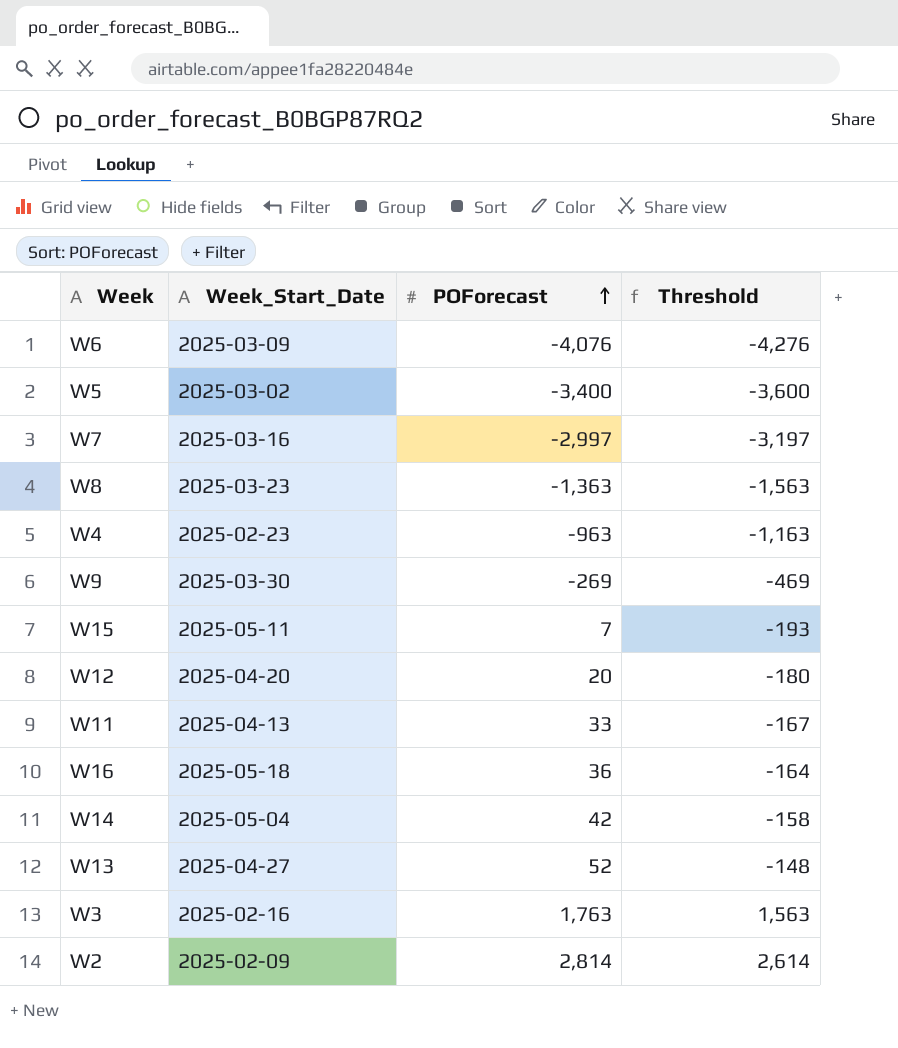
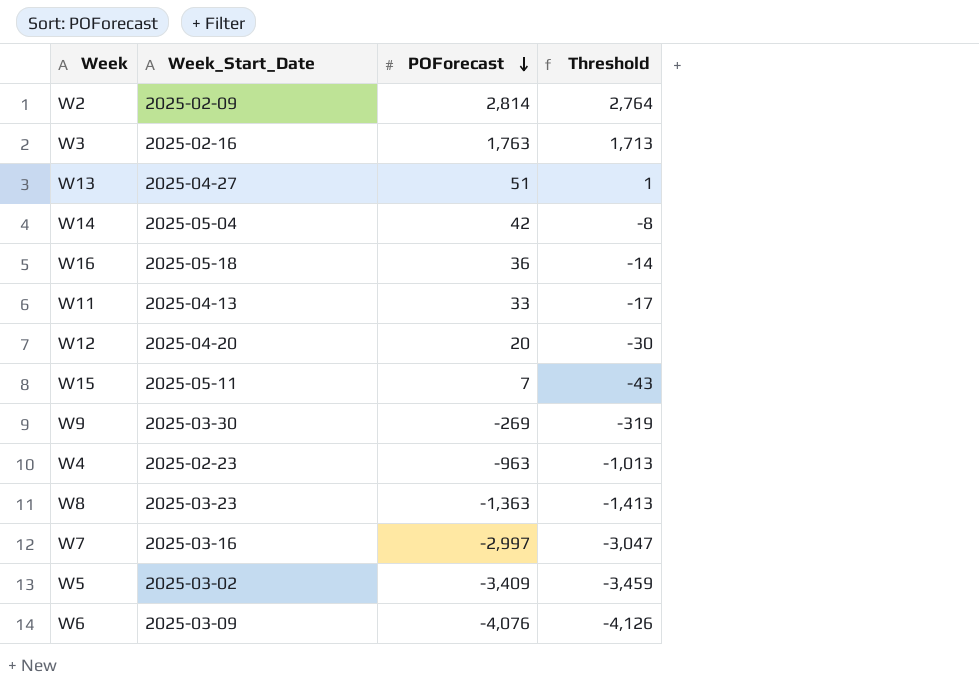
row order: POForecast ascending -> POForecast descending
column Threshold | formula: [POForecast] - 200 -> [POForecast] - 50
W13 | POForecast: 52 -> 51
W5 | POForecast: -3,400 -> -3,409

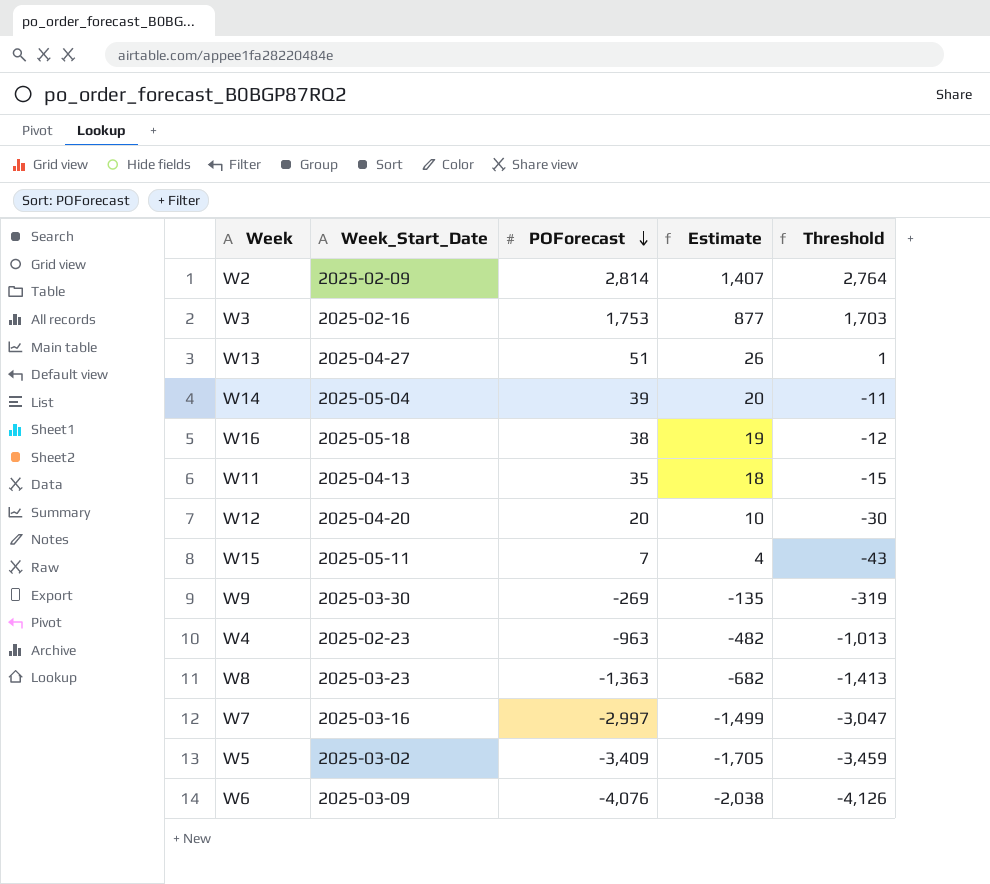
column Estimate | formula: none -> [POForecast] * 0.5
W3 | POForecast: 1,763 -> 1,753
W3 | Threshold: 1,713 -> 1,703
W14 | POForecast: 42 -> 39
W14 | Threshold: -8 -> -11
W16 | POForecast: 36 -> 38
W16 | Threshold: -14 -> -12
W11 | POForecast: 33 -> 35
W11 | Threshold: -17 -> -15

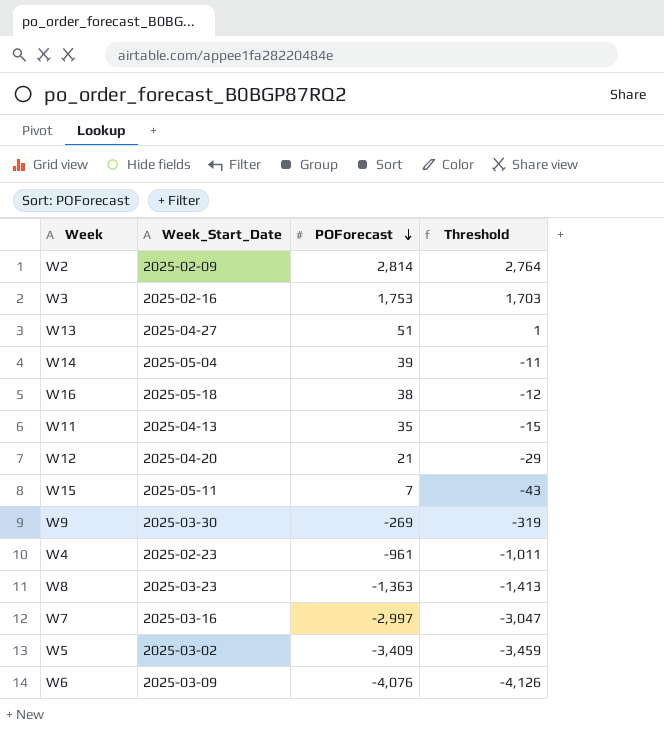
column Estimate | formula: [POForecast] * 0.5 -> none
W12 | POForecast: 20 -> 21
W12 | Threshold: -30 -> -29
W4 | POForecast: -963 -> -961
W4 | Threshold: -1,013 -> -1,011

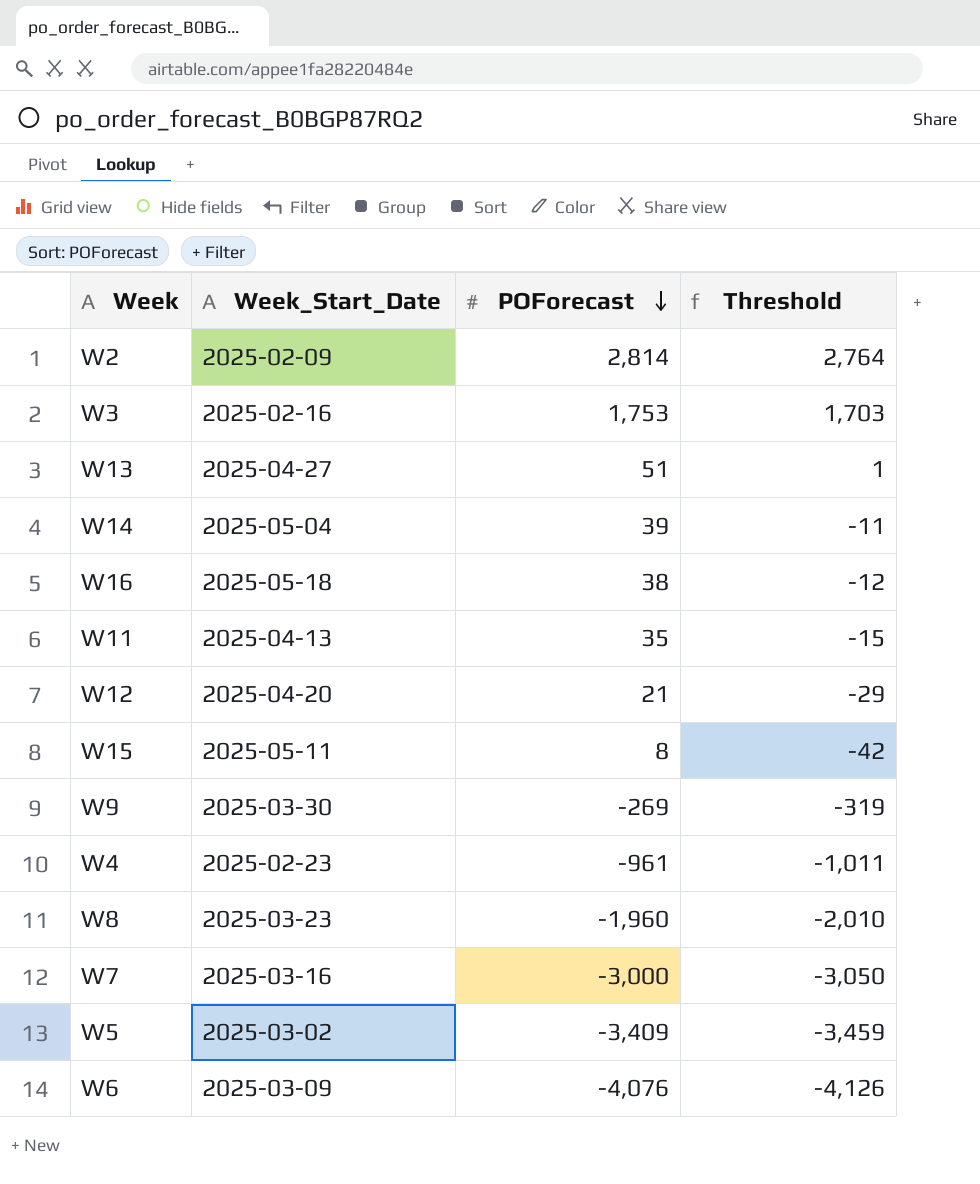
W15 | POForecast: 7 -> 8
W15 | Threshold: -43 -> -42
W8 | POForecast: -1,363 -> -1,960
W8 | Threshold: -1,413 -> -2,010
W7 | POForecast: -2,997 -> -3,000
W7 | Threshold: -3,047 -> -3,050

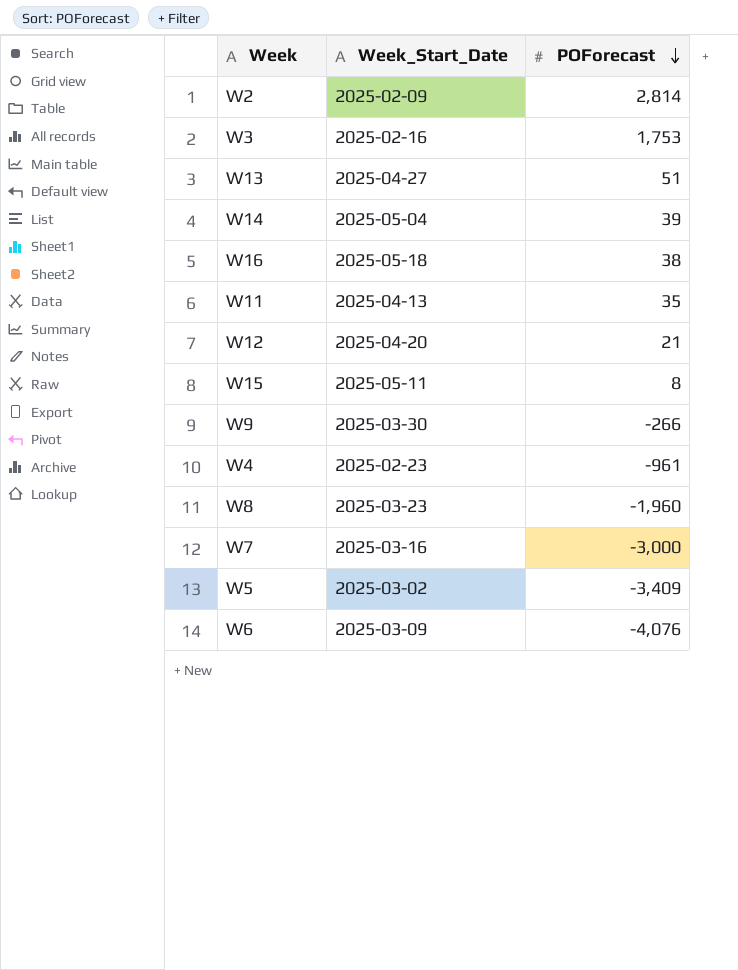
column Threshold | formula: [POForecast] - 50 -> none
W9 | POForecast: -269 -> -266

